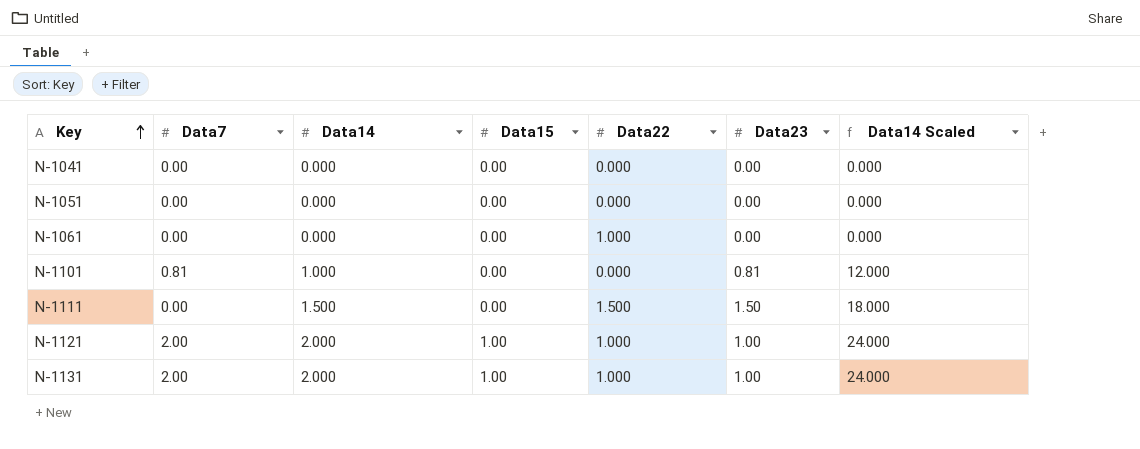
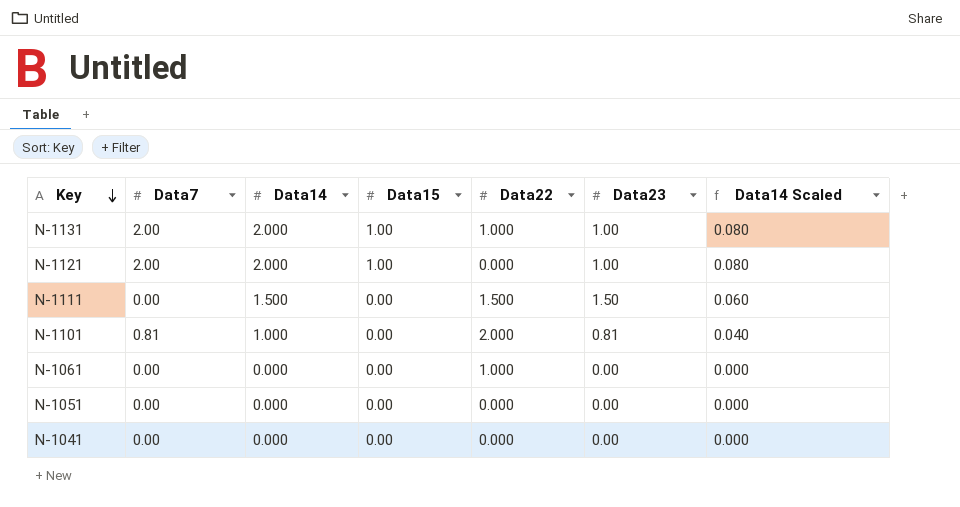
row order: Key ascending -> Key descending
column Data14 Scaled | formula: [Data14] * 12 -> [Data14] * 0.04
N-1121 | Data22: 1.000 -> 0.000
N-1101 | Data22: 0.000 -> 2.000

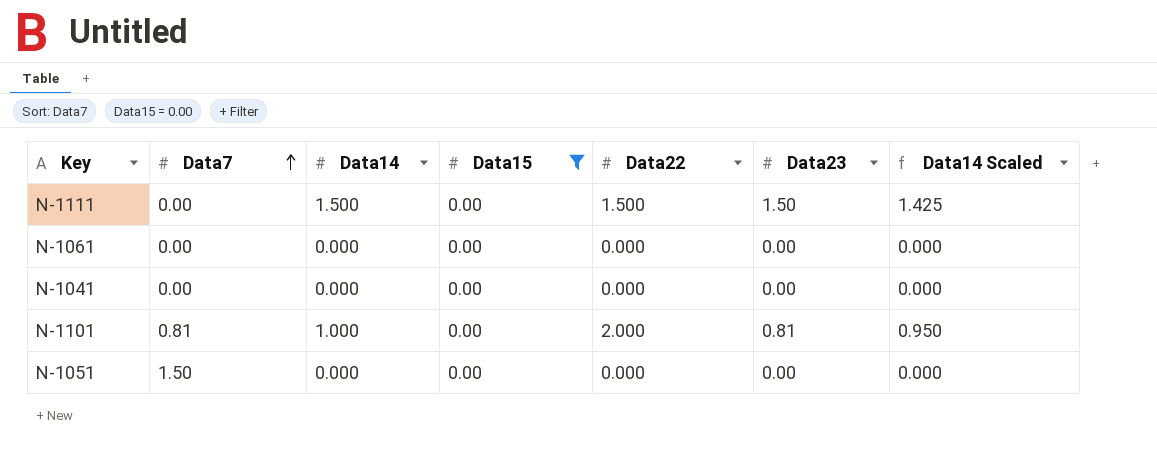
filter: none -> Data15 = 0.00
row order: Key descending -> Data7 ascending
column Data14 Scaled | formula: [Data14] * 0.04 -> [Data14] * 0.95
N-1061 | Data22: 1.000 -> 0.000
N-1051 | Data7: 0.00 -> 1.50

